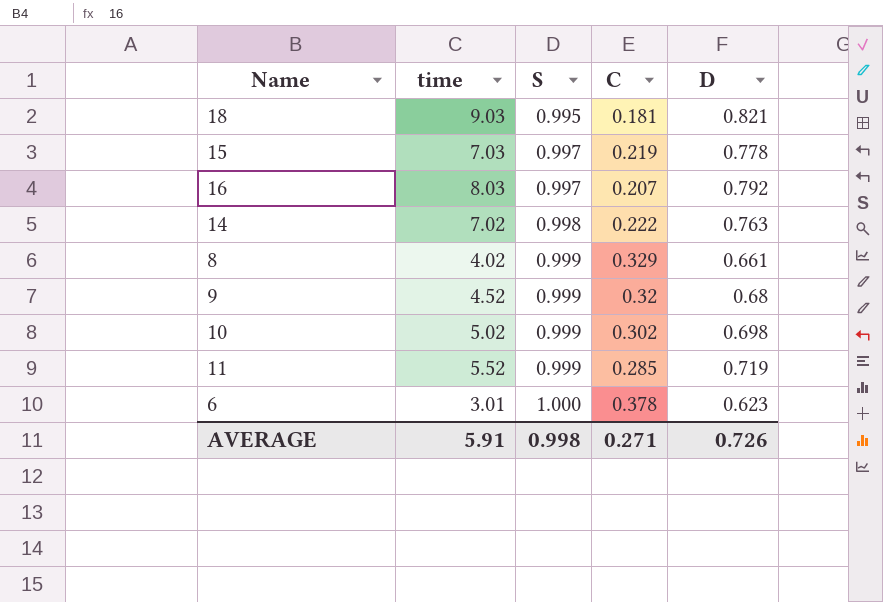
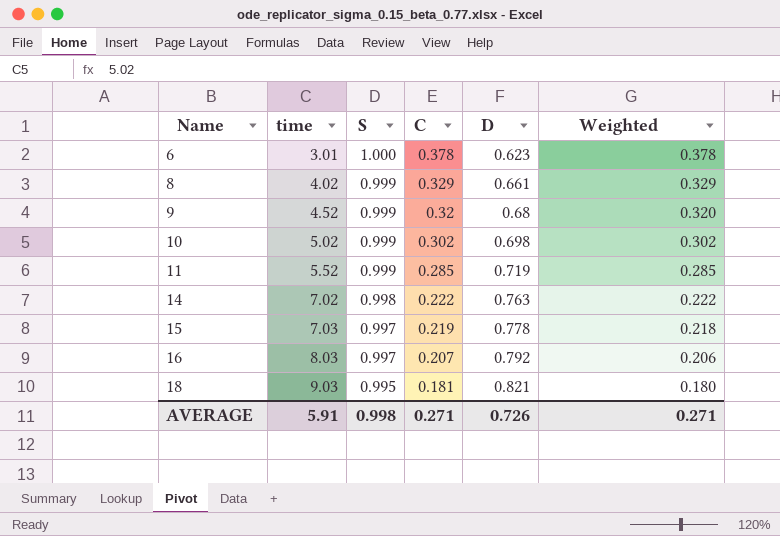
row order: S ascending -> Name ascending
column Weighted | formula: none -> [S] * [C]

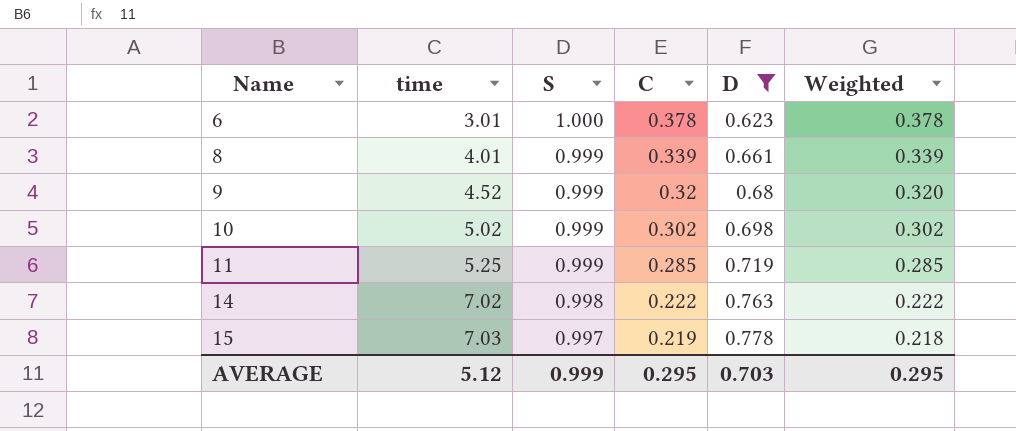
filter: none -> D <= 0.778
8 | time: 4.02 -> 4.01
8 | C: 0.329 -> 0.339
8 | Weighted: 0.329 -> 0.339
11 | time: 5.52 -> 5.25
AVERAGE | time: 5.91 -> 5.12
AVERAGE | S: 0.998 -> 0.999
AVERAGE | C: 0.271 -> 0.295
AVERAGE | D: 0.726 -> 0.703
AVERAGE | Weighted: 0.271 -> 0.295

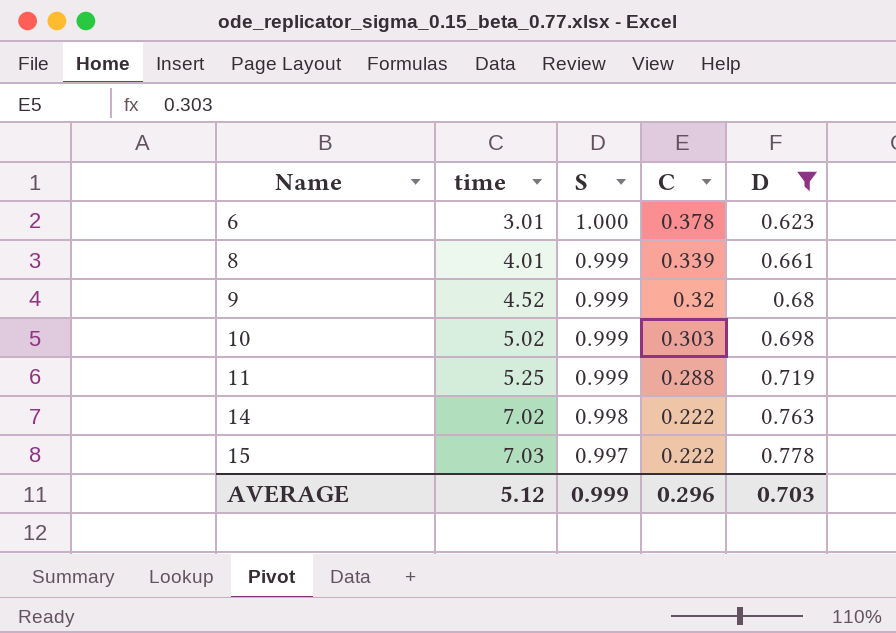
column Weighted | formula: [S] * [C] -> none
10 | C: 0.302 -> 0.303
11 | C: 0.285 -> 0.288
15 | C: 0.219 -> 0.222
AVERAGE | C: 0.295 -> 0.296

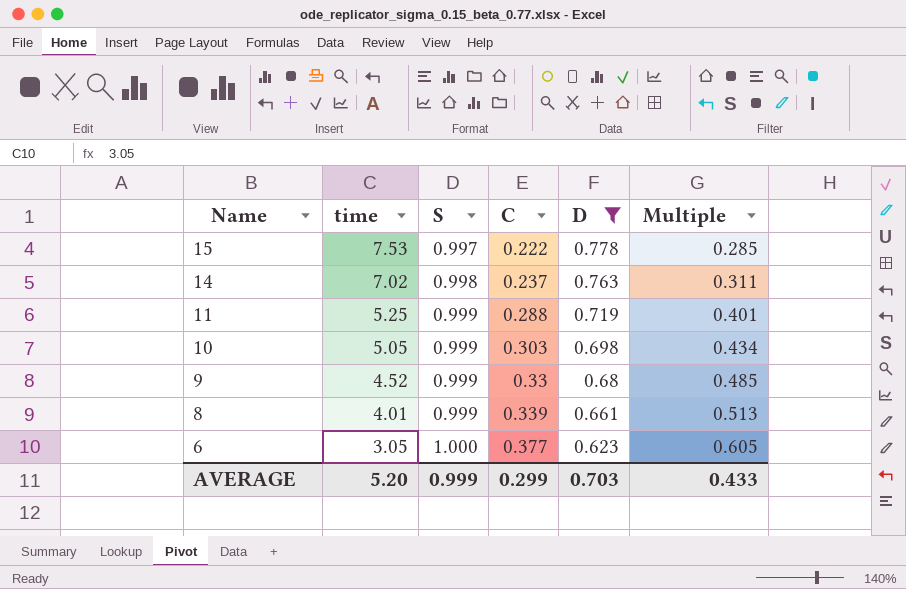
row order: Name ascending -> Name descending
column Multiple | formula: none -> [C] / [D]
15 | time: 7.03 -> 7.53
14 | C: 0.222 -> 0.237
10 | time: 5.02 -> 5.05
9 | C: 0.32 -> 0.33
6 | time: 3.01 -> 3.05
6 | C: 0.378 -> 0.377
AVERAGE | time: 5.12 -> 5.20
AVERAGE | C: 0.296 -> 0.299

